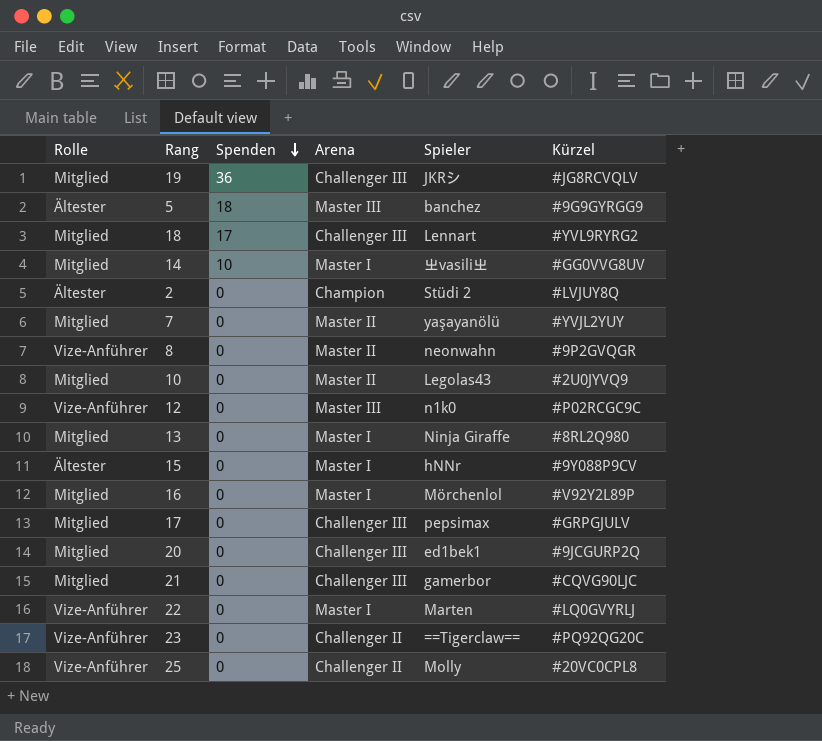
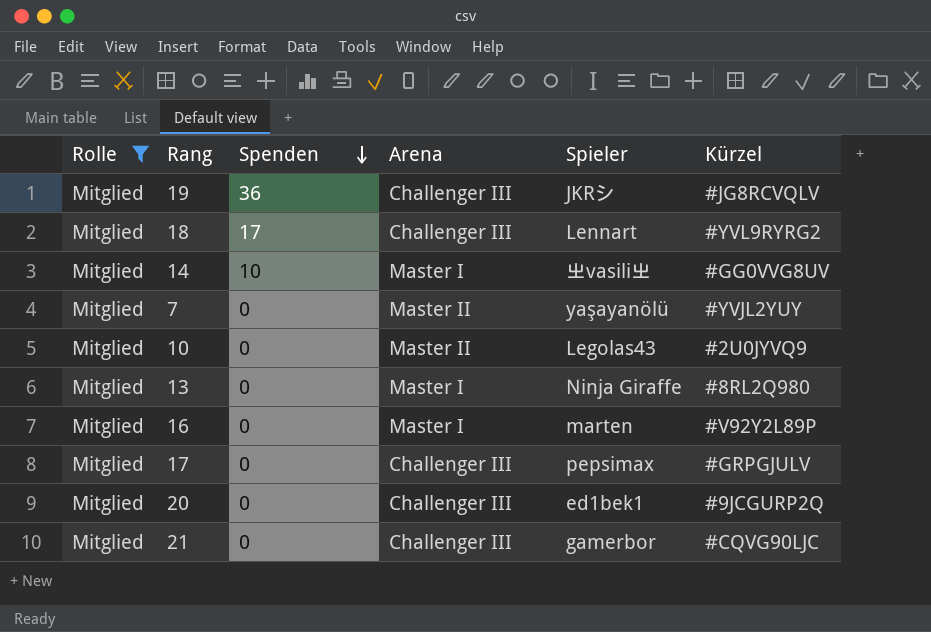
filter: none -> Rolle = Mitglied
16 | Spieler: Mörchenlol -> marten

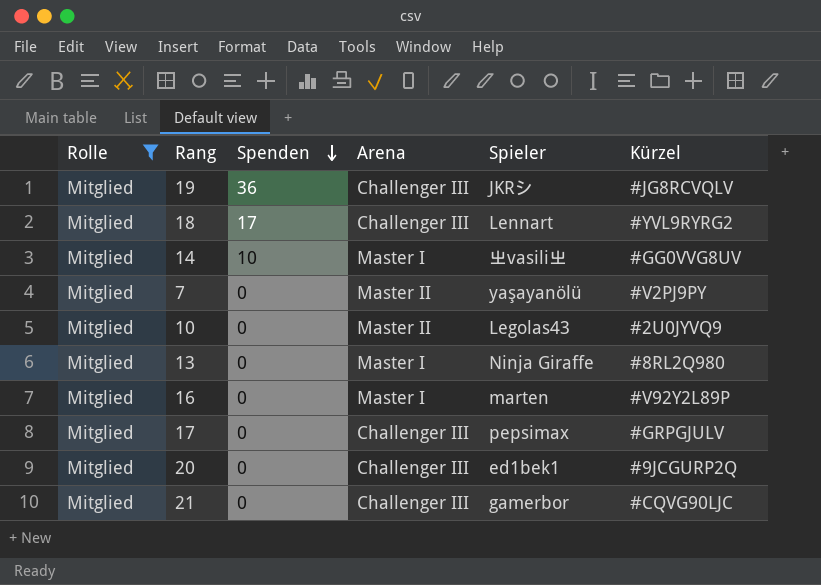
7 | Kürzel: #YVJL2YUY -> #V2PJ9PY

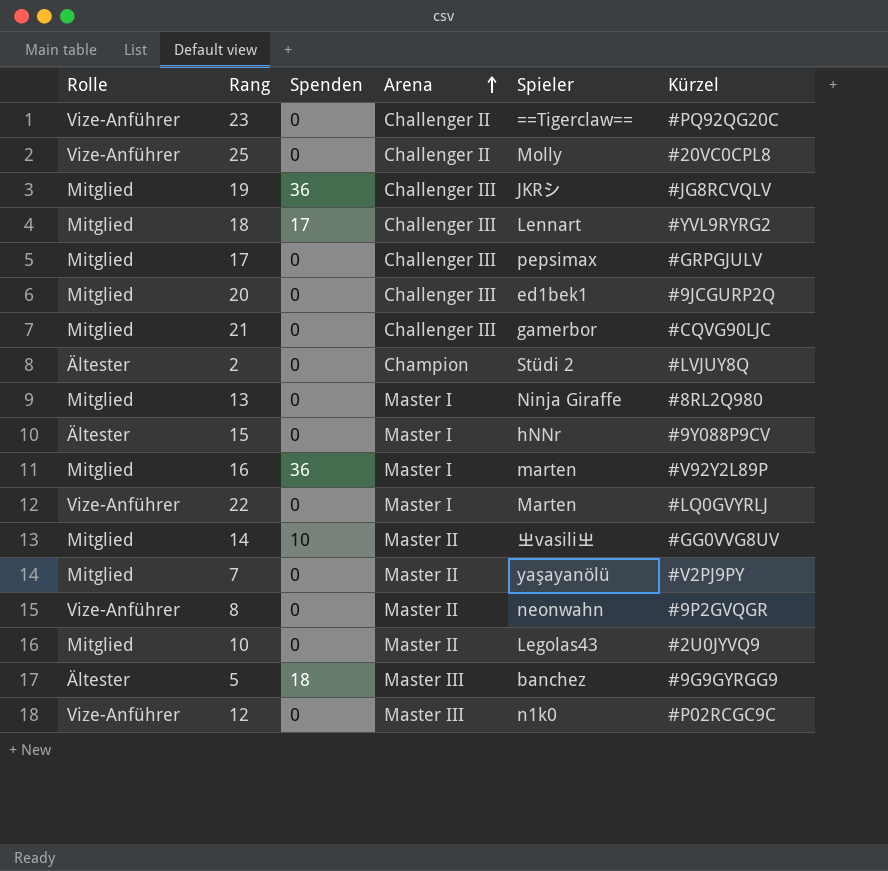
filter: Rolle = Mitglied -> none
row order: Spenden descending -> Arena ascending
16 | Spenden: 0 -> 36
14 | Arena: Master I -> Master II

